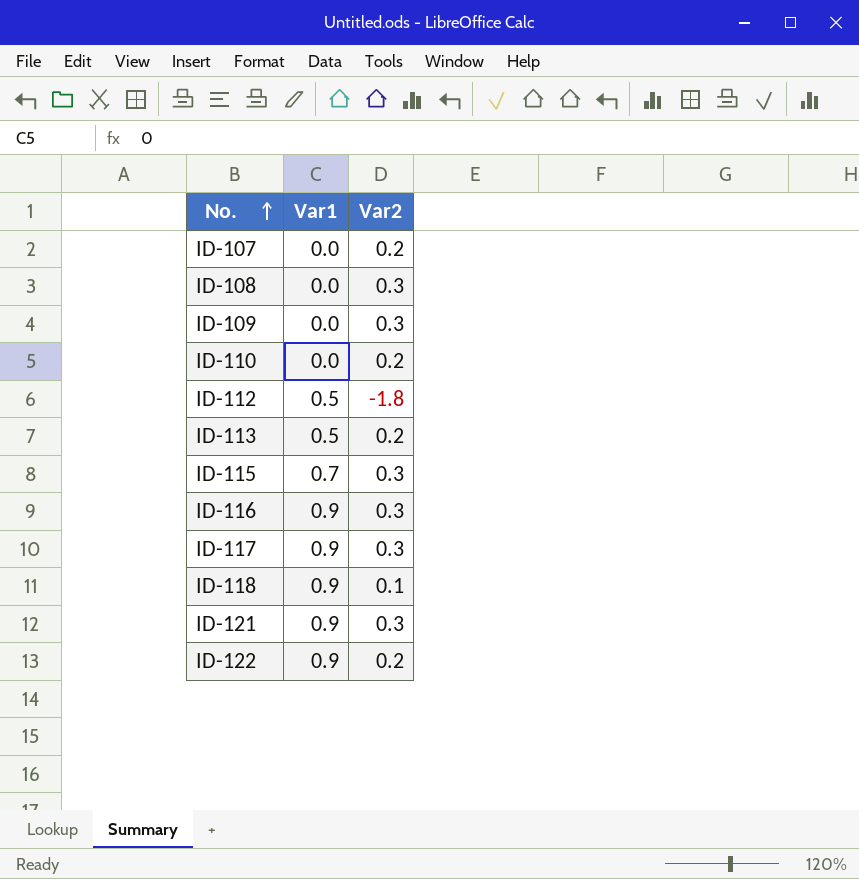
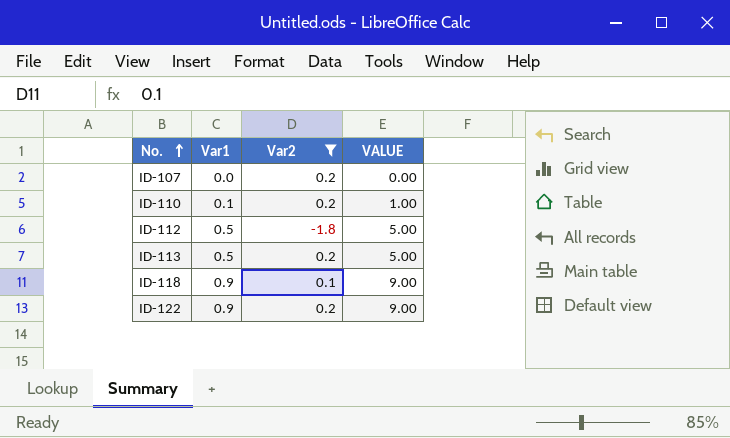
filter: none -> Var2 != 0.3
column VALUE | formula: none -> [Var1] * 10
ID-110 | Var1: 0.0 -> 0.1

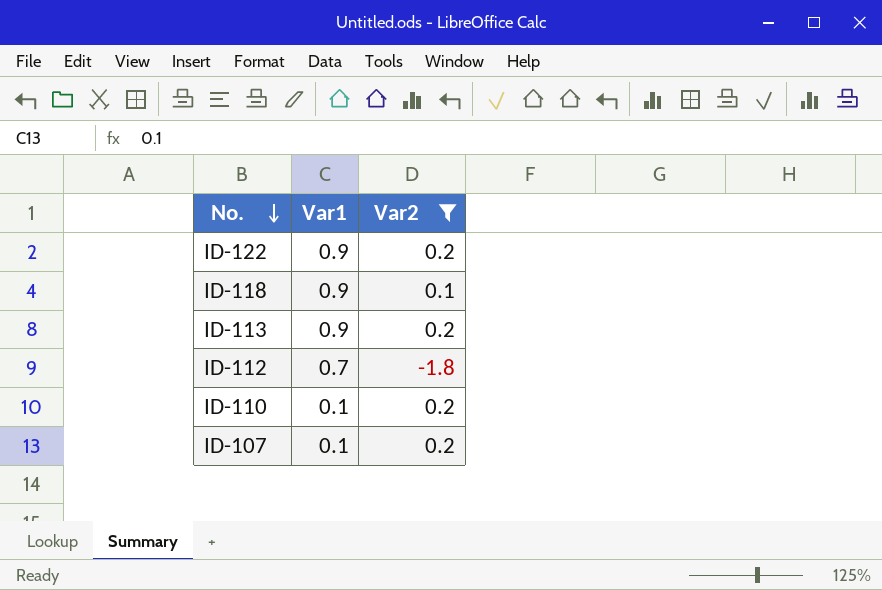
row order: No. ascending -> No. descending
column VALUE | formula: [Var1] * 10 -> none
ID-113 | Var1: 0.5 -> 0.9
ID-112 | Var1: 0.5 -> 0.7
ID-107 | Var1: 0.0 -> 0.1

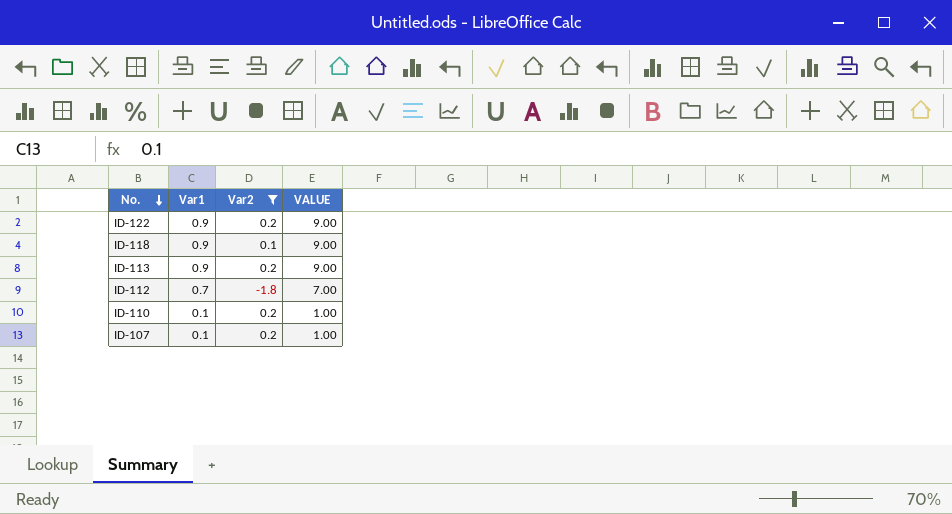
column VALUE | formula: none -> [Var1] * 10

